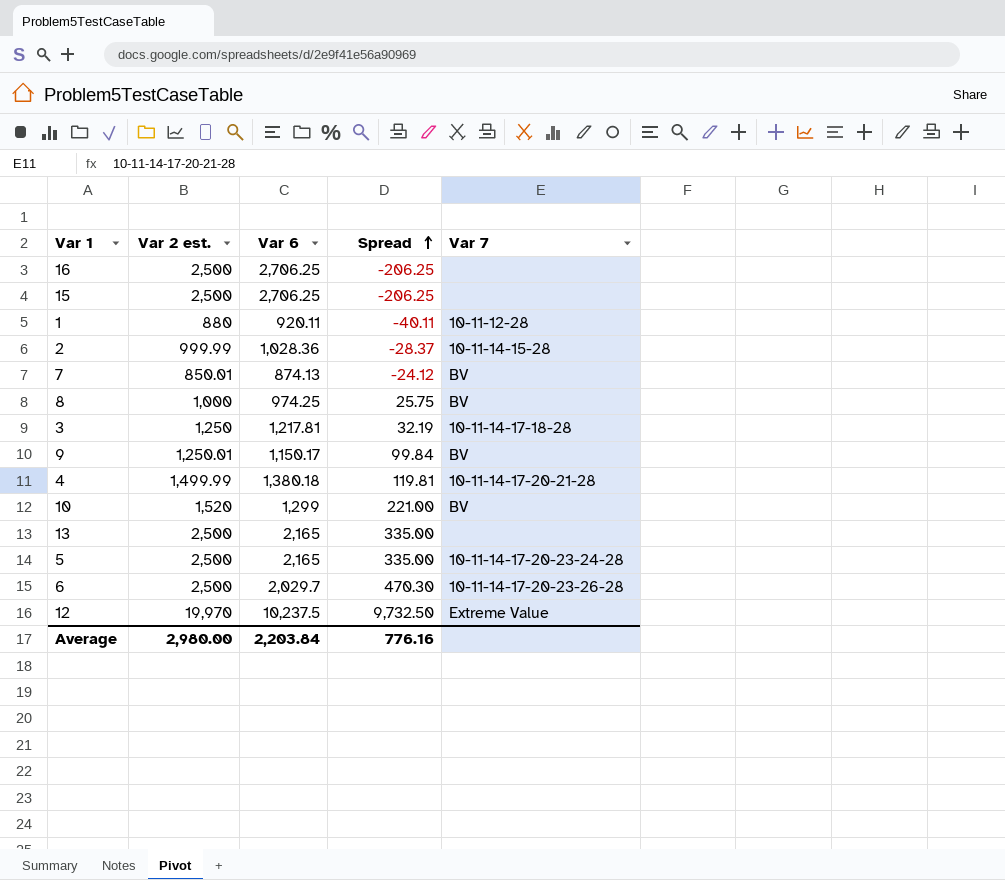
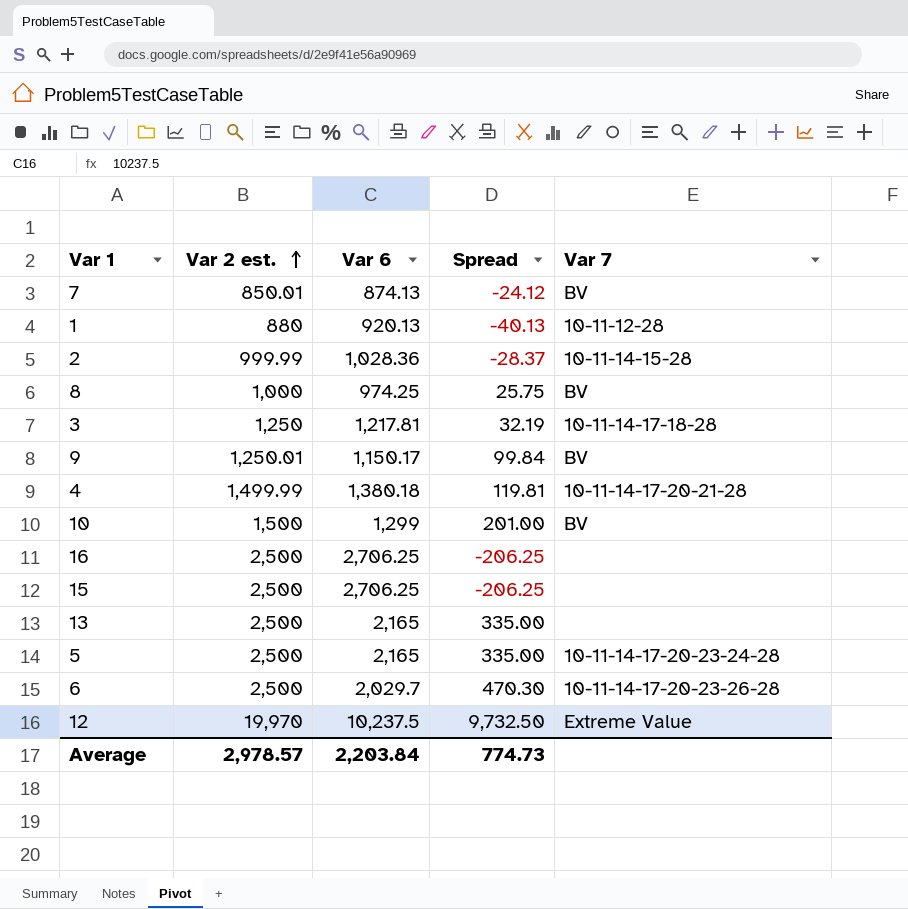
row order: Spread ascending -> Var 2 est. ascending
1 | Var 6: 920.11 -> 920.13
1 | Spread: -40.11 -> -40.13
10 | Var 2 est.: 1,520 -> 1,500
10 | Spread: 221.00 -> 201.00
Average | Var 2 est.: 2,980.00 -> 2,978.57
Average | Spread: 776.16 -> 774.73

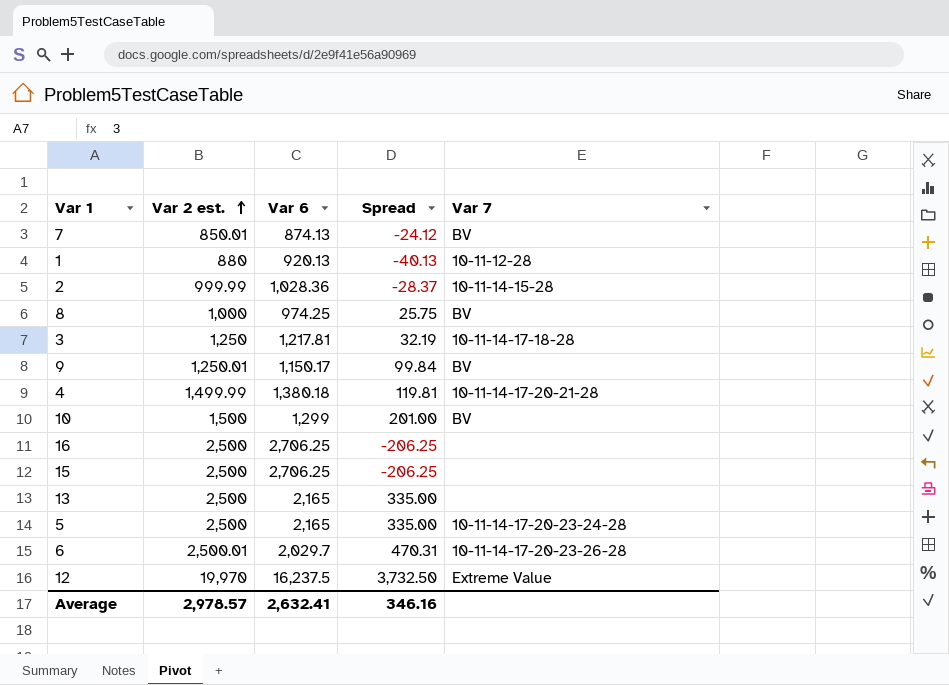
6 | Var 2 est.: 2,500 -> 2,500.01
6 | Spread: 470.30 -> 470.31
12 | Var 6: 10,237.5 -> 16,237.5
12 | Spread: 9,732.50 -> 3,732.50
Average | Var 6: 2,203.84 -> 2,632.41
Average | Spread: 774.73 -> 346.16

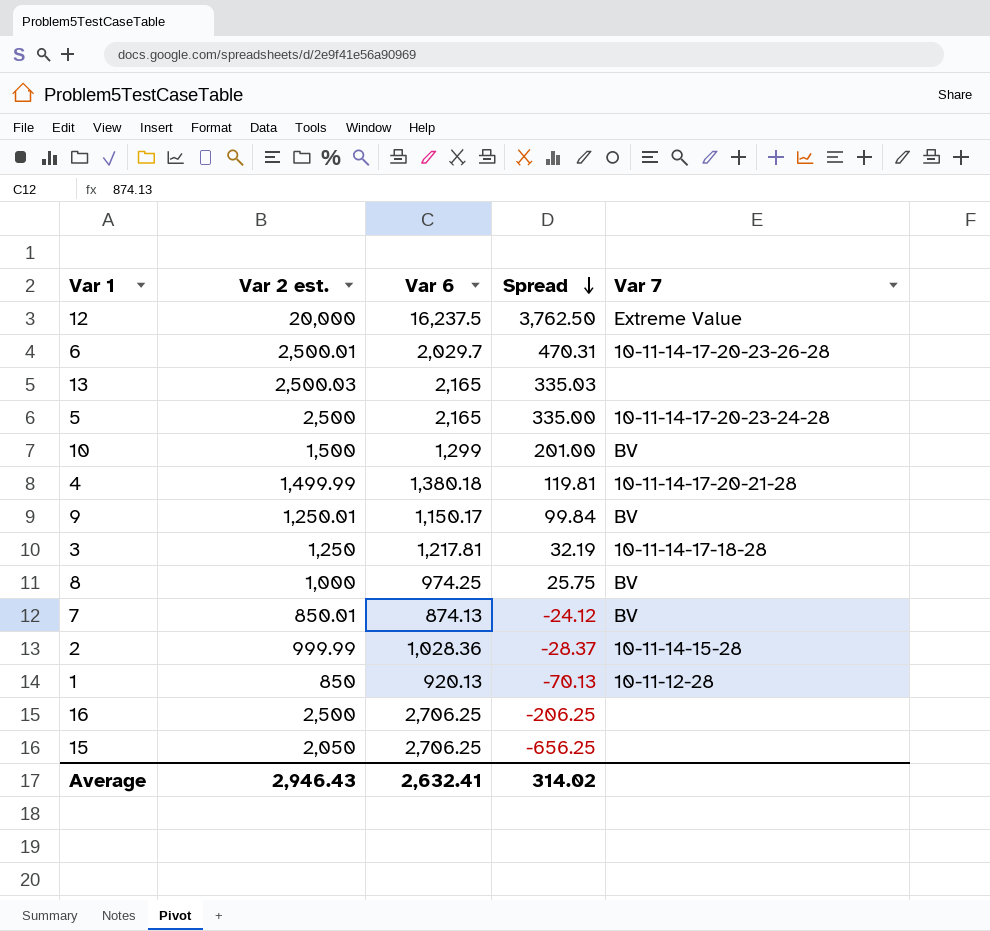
row order: Var 2 est. ascending -> Spread descending
12 | Var 2 est.: 19,970 -> 20,000
12 | Spread: 3,732.50 -> 3,762.50
13 | Var 2 est.: 2,500 -> 2,500.03
13 | Spread: 335.00 -> 335.03
1 | Var 2 est.: 880 -> 850
1 | Spread: -40.13 -> -70.13
15 | Var 2 est.: 2,500 -> 2,050
15 | Spread: -206.25 -> -656.25
Average | Var 2 est.: 2,978.57 -> 2,946.43
Average | Spread: 346.16 -> 314.02

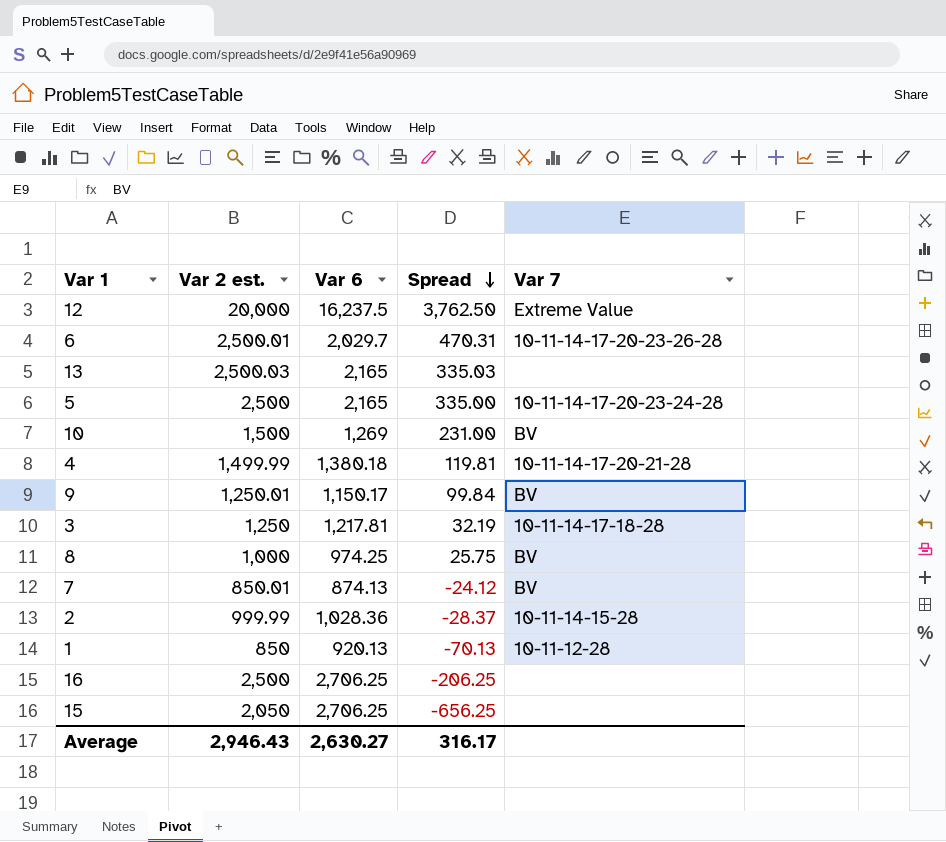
10 | Var 6: 1,299 -> 1,269
10 | Spread: 201.00 -> 231.00
Average | Var 6: 2,632.41 -> 2,630.27
Average | Spread: 314.02 -> 316.17

